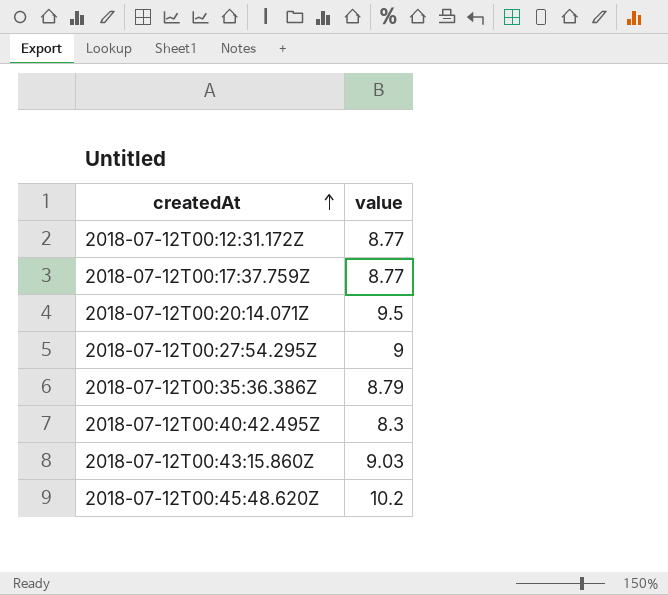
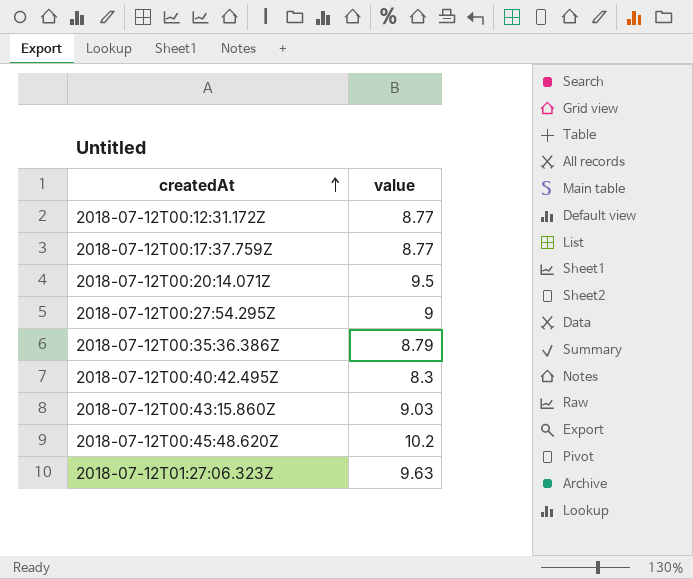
row 2018-07-12T01:27:06.323Z: none -> 9.63

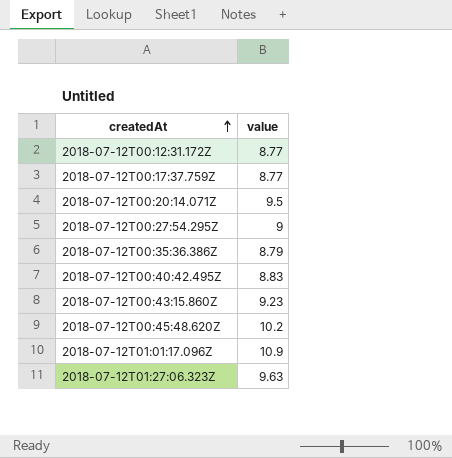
2018-07-12T00:40:42.495Z | value: 8.3 -> 8.83
2018-07-12T00:43:15.860Z | value: 9.03 -> 9.23
row 2018-07-12T01:01:17.096Z: none -> 10.9

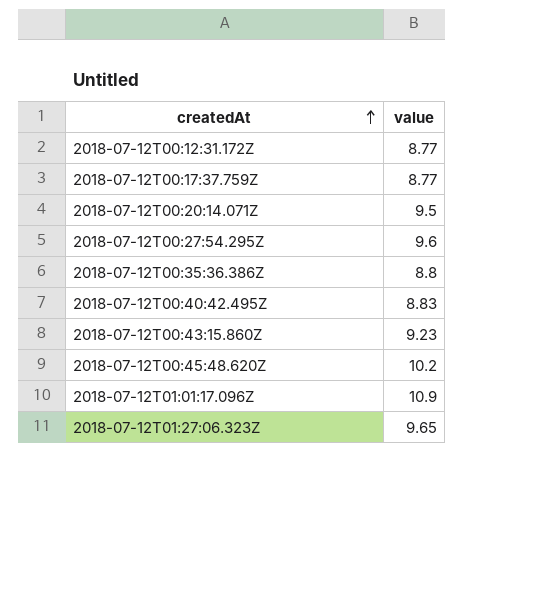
2018-07-12T00:27:54.295Z | value: 9 -> 9.6
2018-07-12T00:35:36.386Z | value: 8.79 -> 8.8
2018-07-12T01:27:06.323Z | value: 9.63 -> 9.65

